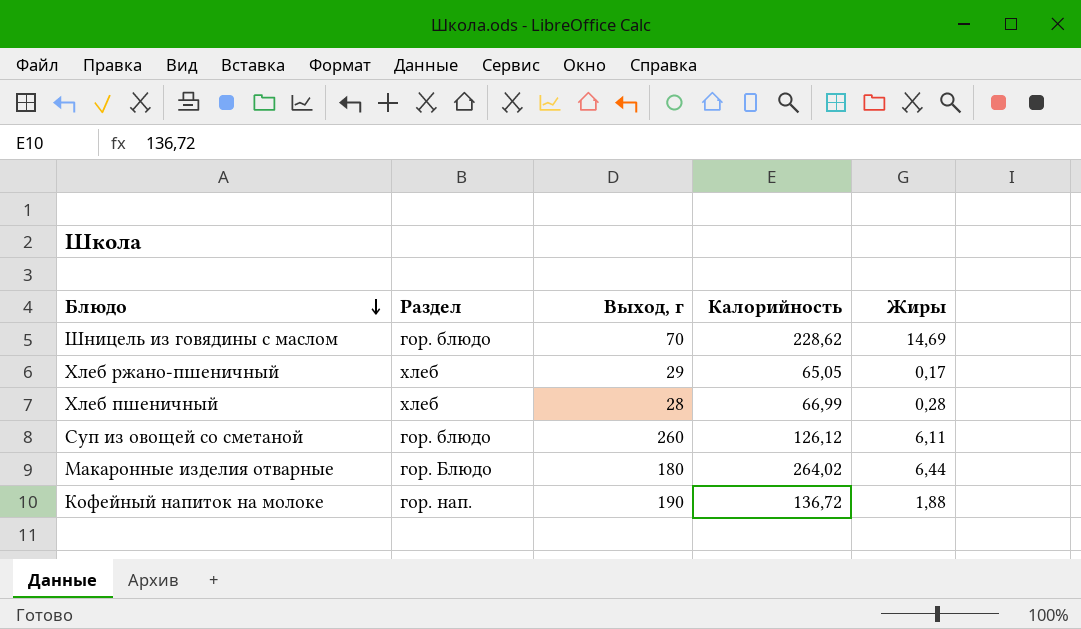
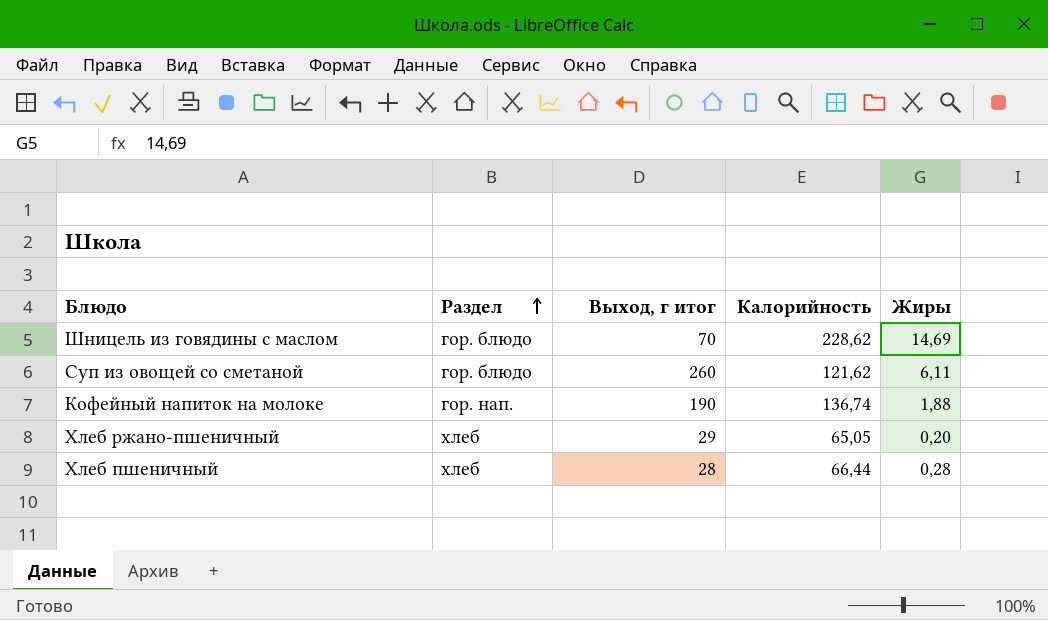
row order: Блюдо descending -> Раздел ascending
column name: Выход, г -> Выход, г итог
row Макаронные изделия отварные: гор. Блюдо | 180 | 264,02 | 6,44 -> none
Суп из овощей со сметаной | Калорийность: 126,12 -> 121,62
Кофейный напиток на молоке | Калорийность: 136,72 -> 136,74
Хлеб ржано-пшеничный | Жиры: 0,17 -> 0,20
Хлеб пшеничный | Калорийность: 66,99 -> 66,44

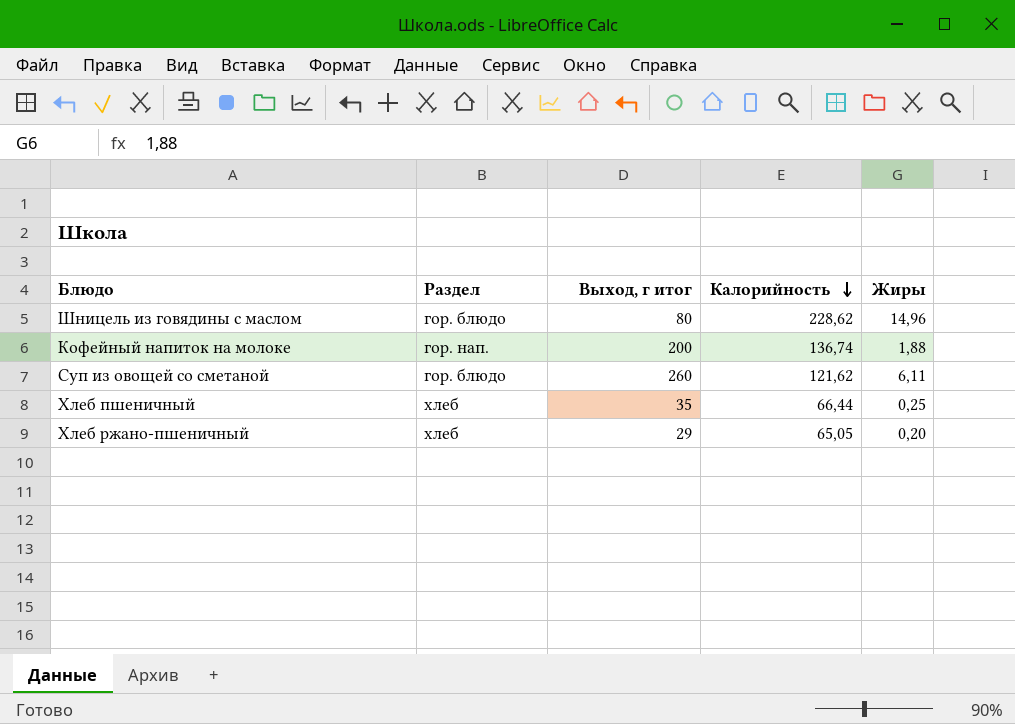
row order: Раздел ascending -> Калорийность descending
Шницель из говядины с маслом | Выход, г итог: 70 -> 80
Шницель из говядины с маслом | Жиры: 14,69 -> 14,96
Кофейный напиток на молоке | Выход, г итог: 190 -> 200
Хлеб пшеничный | Выход, г итог: 28 -> 35
Хлеб пшеничный | Жиры: 0,28 -> 0,25

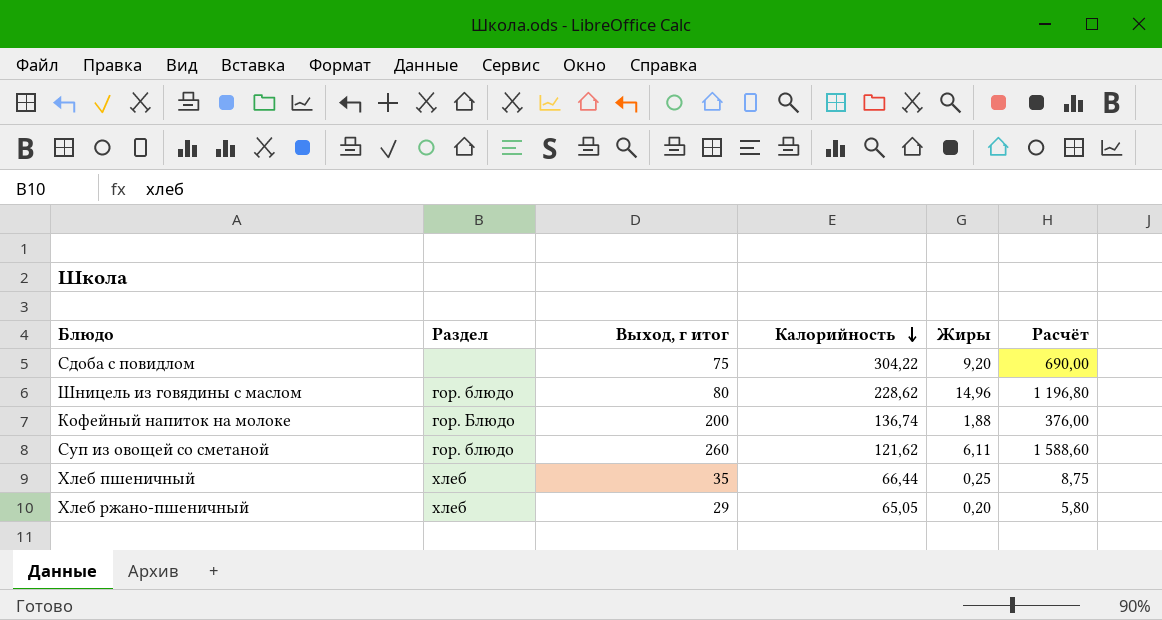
column Расчёт | formula: none -> [Выход, г итог] * [Жиры]
row Сдоба с повидлом: none -> none | 75 | 304,22 | 9,20 | 690,00
Кофейный напиток на молоке | Раздел: гор. нап. -> гор. Блюдо

